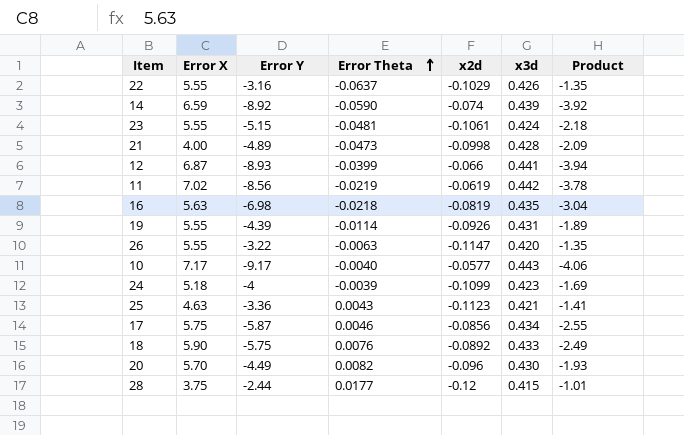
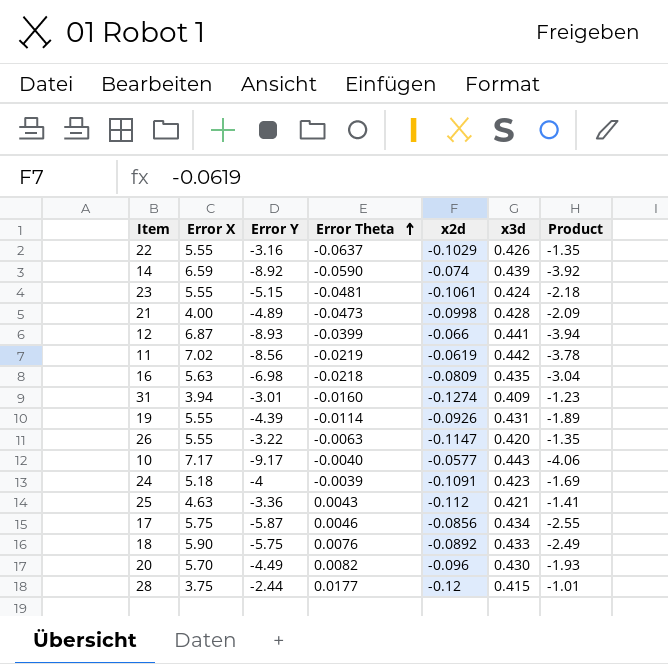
16 | x2d: -0.0819 -> -0.0809
row 31: none -> 3.94 | -3.01 | -0.0160 | -0.1274 | 0.409 | -1.23
24 | x2d: -0.1099 -> -0.1091
25 | x2d: -0.1123 -> -0.112

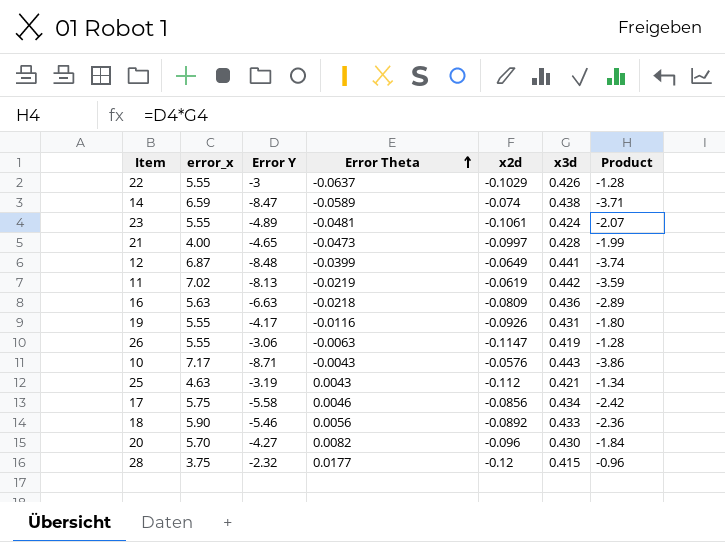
column name: Error X -> error_x
row 31: 3.94 | -3.01 | -0.0160 | -0.1274 | 0.409 | -1.23 -> none
row 24: 5.18 | -4 | -0.0039 | -0.1091 | 0.423 | -1.69 -> none
22 | Error Y: -3.16 -> -3
22 | Product: -1.35 -> -1.28
14 | Error Y: -8.92 -> -8.47
14 | Error Theta: -0.0590 -> -0.0589
14 | x3d: 0.439 -> 0.438
14 | Product: -3.92 -> -3.71
23 | Error Y: -5.15 -> -4.89
23 | Product: -2.18 -> -2.07
21 | Error Y: -4.89 -> -4.65
21 | x2d: -0.0998 -> -0.0997
21 | Product: -2.09 -> -1.99
12 | Error Y: -8.93 -> -8.48
12 | x2d: -0.066 -> -0.0649
12 | Product: -3.94 -> -3.74
11 | Error Y: -8.56 -> -8.13
11 | Product: -3.78 -> -3.59
16 | Error Y: -6.98 -> -6.63
16 | x3d: 0.435 -> 0.436
16 | Product: -3.04 -> -2.89
19 | Error Y: -4.39 -> -4.17
19 | Error Theta: -0.0114 -> -0.0116
19 | Product: -1.89 -> -1.80
26 | Error Y: -3.22 -> -3.06
26 | x3d: 0.420 -> 0.419
26 | Product: -1.35 -> -1.28
10 | Error Y: -9.17 -> -8.71
10 | Error Theta: -0.0040 -> -0.0043
10 | x2d: -0.0577 -> -0.0576
10 | Product: -4.06 -> -3.86
25 | Error Y: -3.36 -> -3.19
25 | Product: -1.41 -> -1.34
17 | Error Y: -5.87 -> -5.58
17 | Product: -2.55 -> -2.42
18 | Error Y: -5.75 -> -5.46
18 | Error Theta: 0.0076 -> 0.0056
18 | Product: -2.49 -> -2.36
20 | Error Y: -4.49 -> -4.27
20 | Product: -1.93 -> -1.84
28 | Error Y: -2.44 -> -2.32
28 | Product: -1.01 -> -0.96

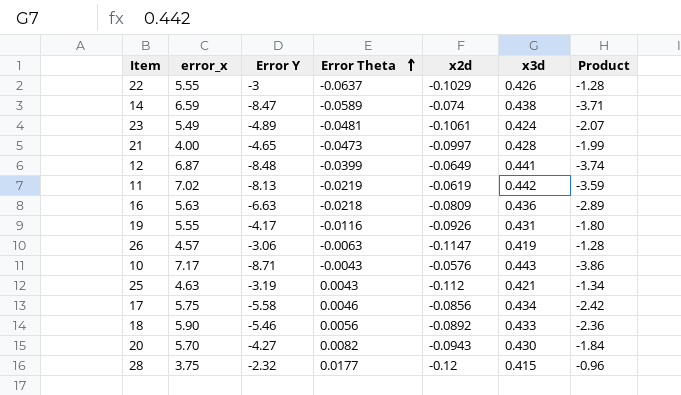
23 | error_x: 5.55 -> 5.49
26 | error_x: 5.55 -> 4.57
20 | x2d: -0.096 -> -0.0943

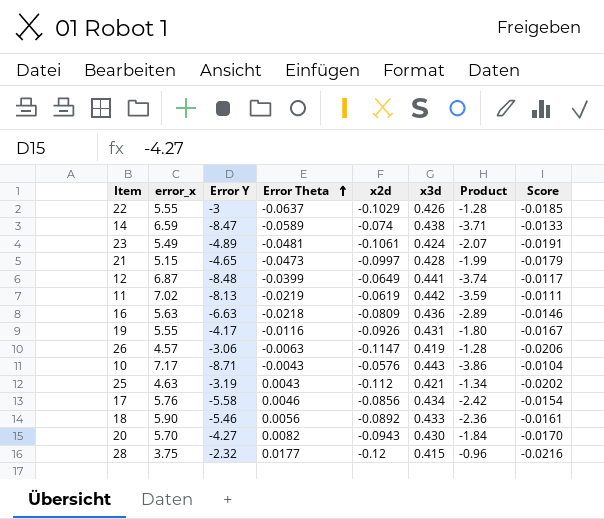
column Score | formula: none -> [x2d] * 0.18
21 | error_x: 4.00 -> 5.15
17 | error_x: 5.75 -> 5.76

